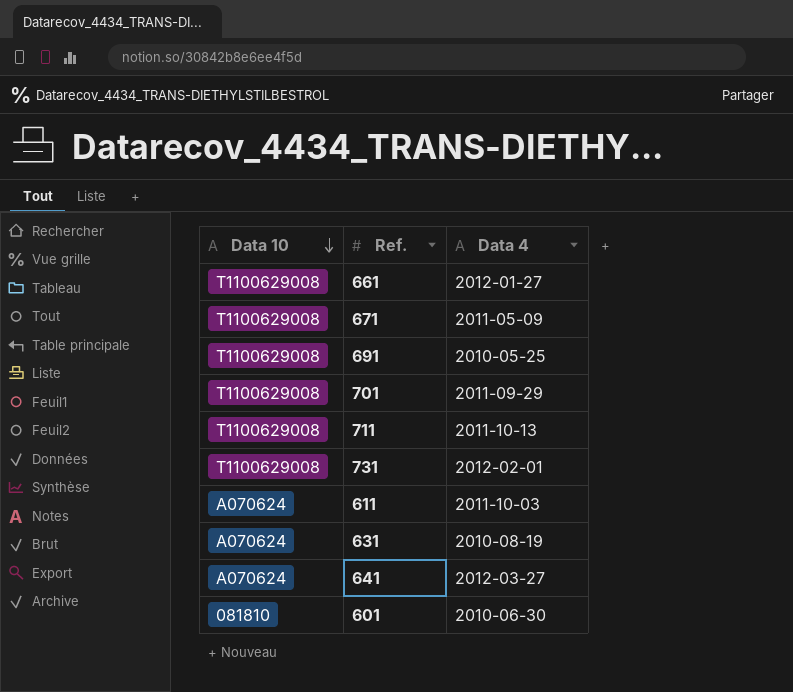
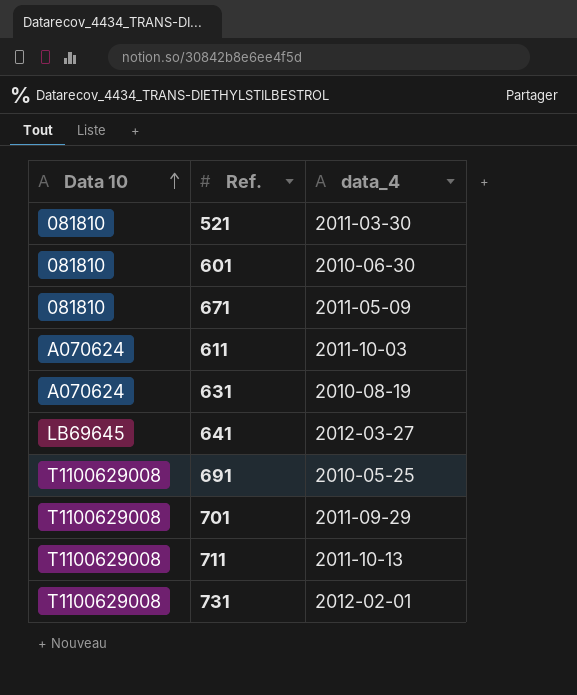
row order: Data 10 descending -> Data 10 ascending
column name: Data 4 -> data_4
row 661: T1100629008 | 2012-01-27 -> none
row 521: none -> 081810 | 2011-03-30
671 | Data 10: T1100629008 -> 081810
641 | Data 10: A070624 -> LB69645

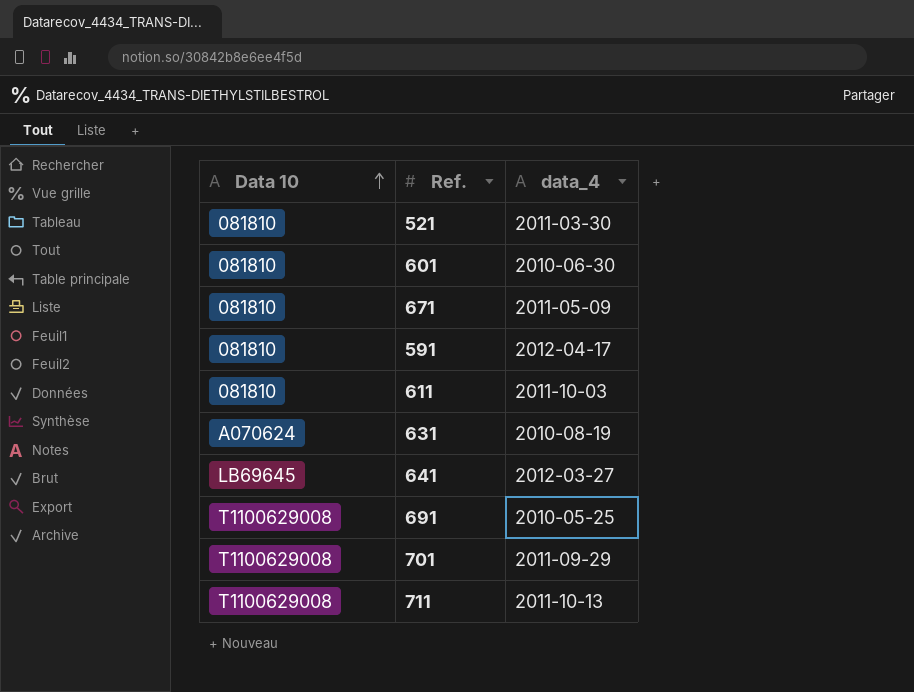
row 731: T1100629008 | 2012-02-01 -> none
row 591: none -> 081810 | 2012-04-17
611 | Data 10: A070624 -> 081810

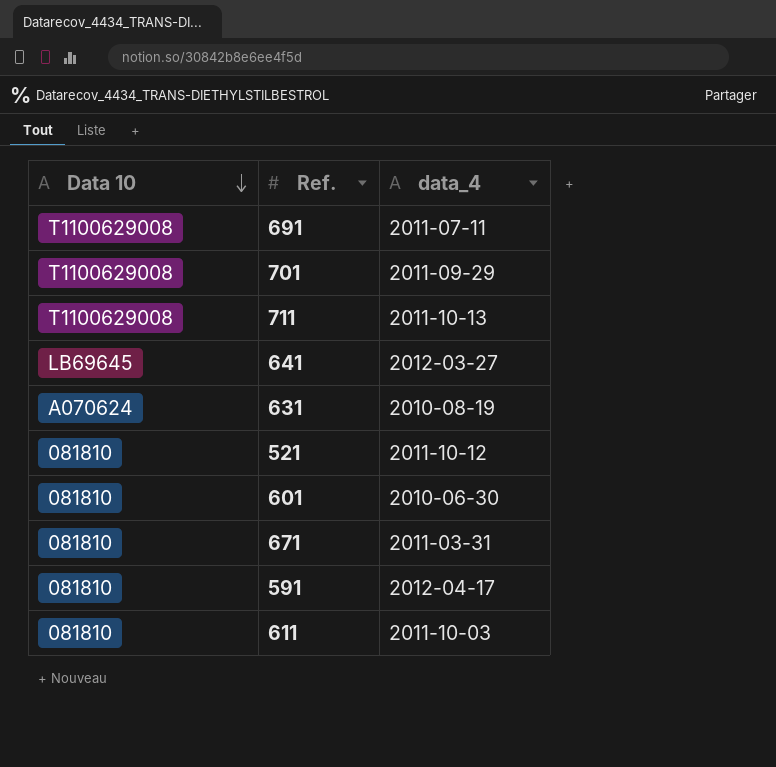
row order: Data 10 ascending -> Data 10 descending
691 | data_4: 2010-05-25 -> 2011-07-11
521 | data_4: 2011-03-30 -> 2011-10-12
671 | data_4: 2011-05-09 -> 2011-03-31

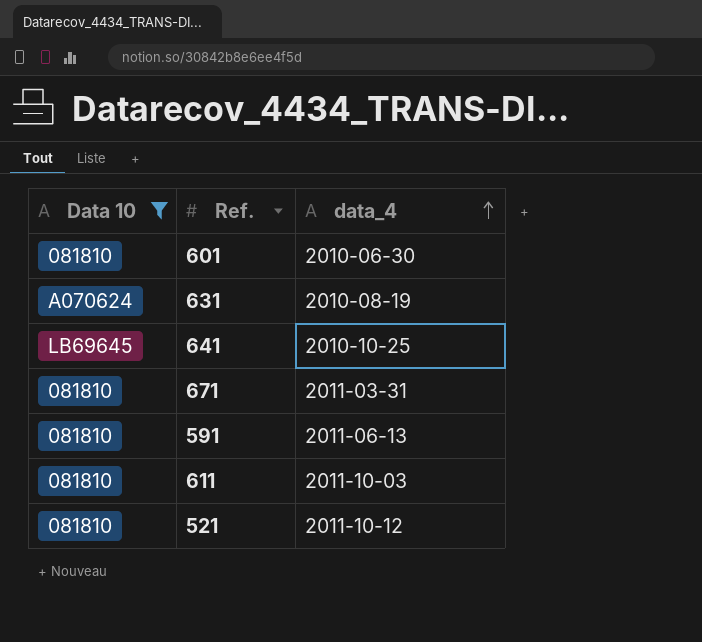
filter: none -> Data 10 != T1100629008
row order: Data 10 descending -> data_4 ascending
641 | data_4: 2012-03-27 -> 2010-10-25
591 | data_4: 2012-04-17 -> 2011-06-13

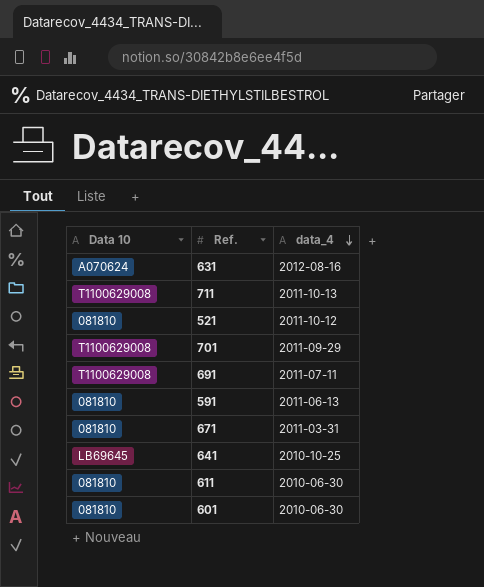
filter: Data 10 != T1100629008 -> none
row order: data_4 ascending -> data_4 descending
631 | data_4: 2010-08-19 -> 2012-08-16
611 | data_4: 2011-10-03 -> 2010-06-30

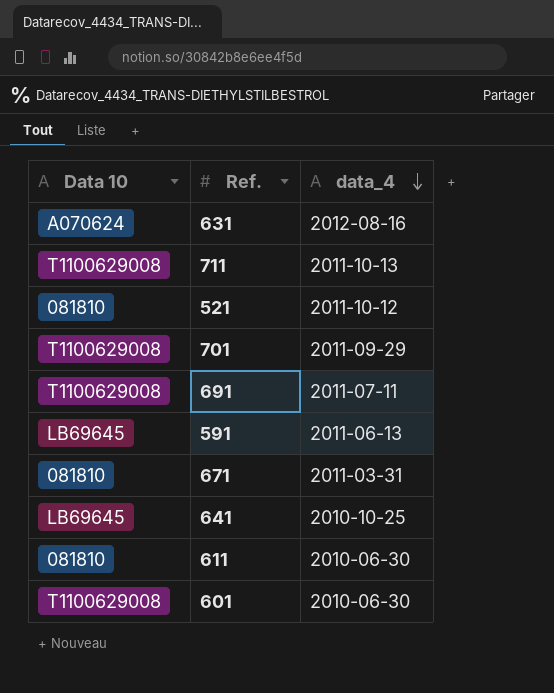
591 | Data 10: 081810 -> LB69645
601 | Data 10: 081810 -> T1100629008

